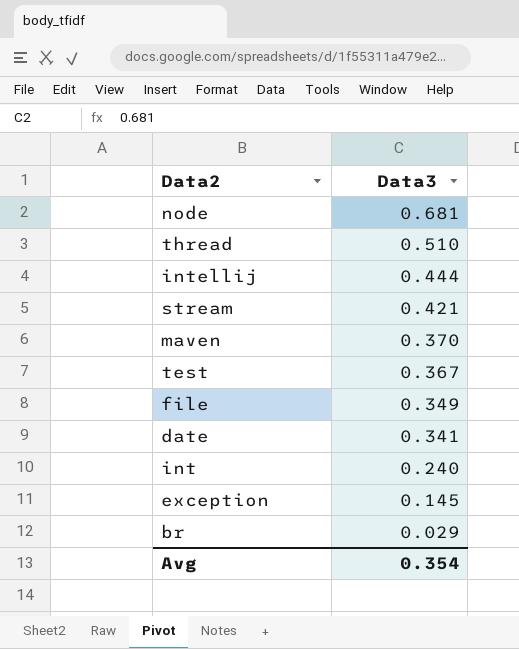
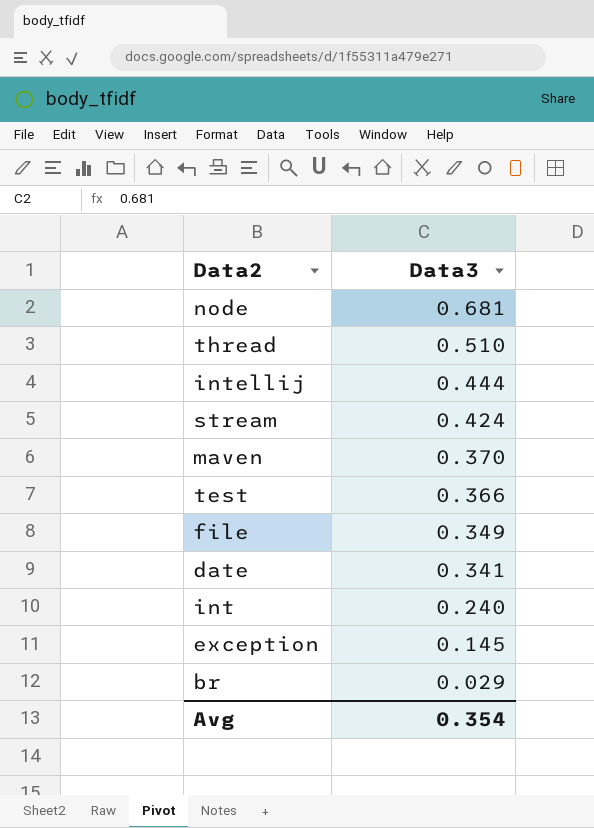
stream | Data3: 0.421 -> 0.424
test | Data3: 0.367 -> 0.366

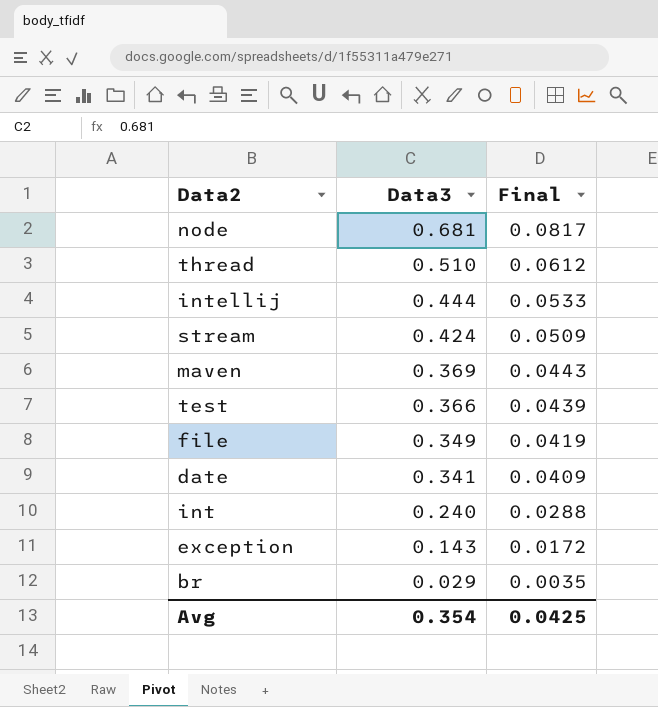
column Final | formula: none -> [Data3] * 0.12
maven | Data3: 0.370 -> 0.369
exception | Data3: 0.145 -> 0.143

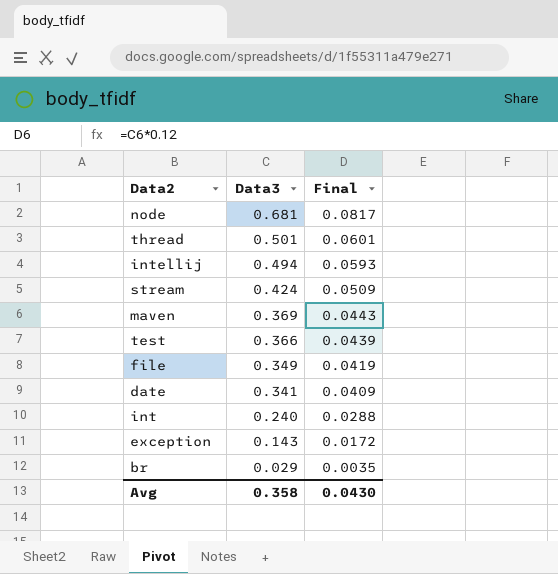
thread | Data3: 0.510 -> 0.501
thread | Final: 0.0612 -> 0.0601
intellij | Data3: 0.444 -> 0.494
intellij | Final: 0.0533 -> 0.0593
Avg | Data3: 0.354 -> 0.358
Avg | Final: 0.0425 -> 0.0430

